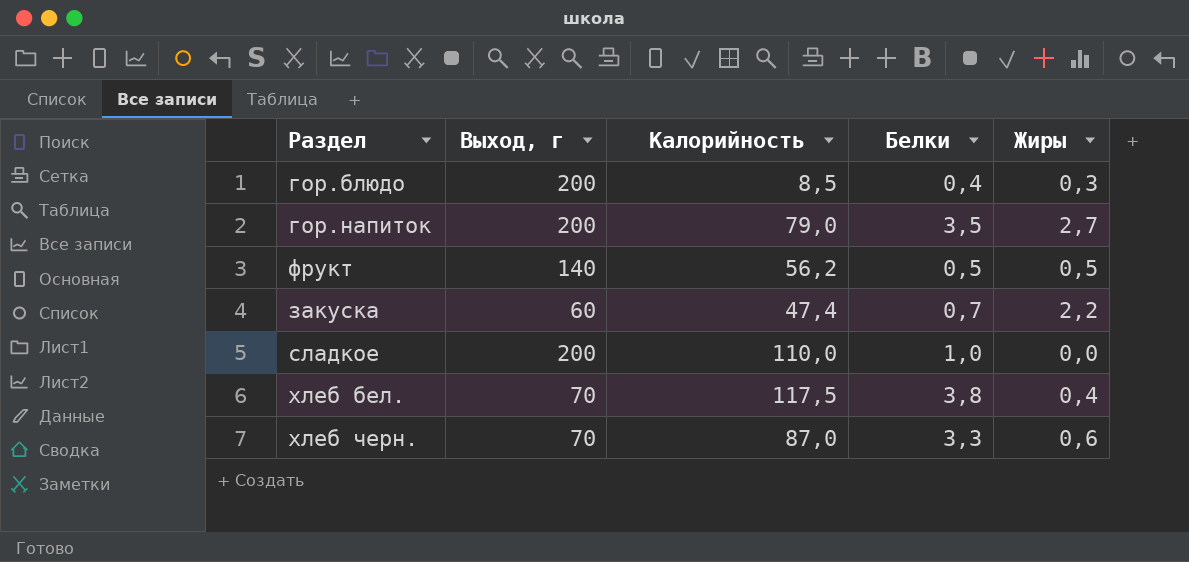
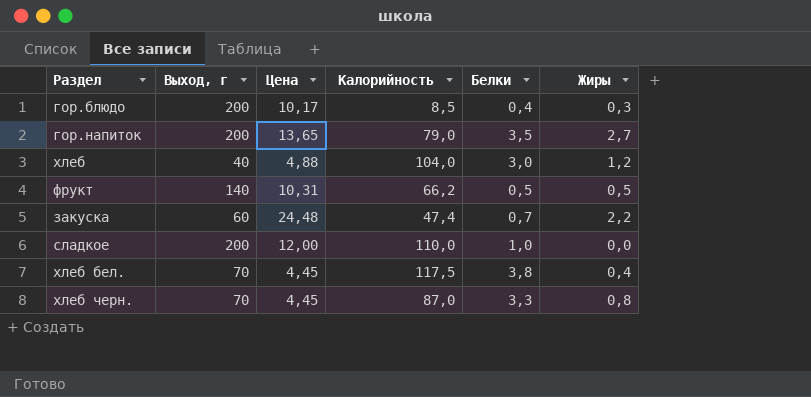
column Цена | position: none -> 3
row хлеб: none -> 40 | 4,88 | 104,0 | 3,0 | 1,2
фрукт | Калорийность: 56,2 -> 66,2
хлеб черн. | Жиры: 0,6 -> 0,8

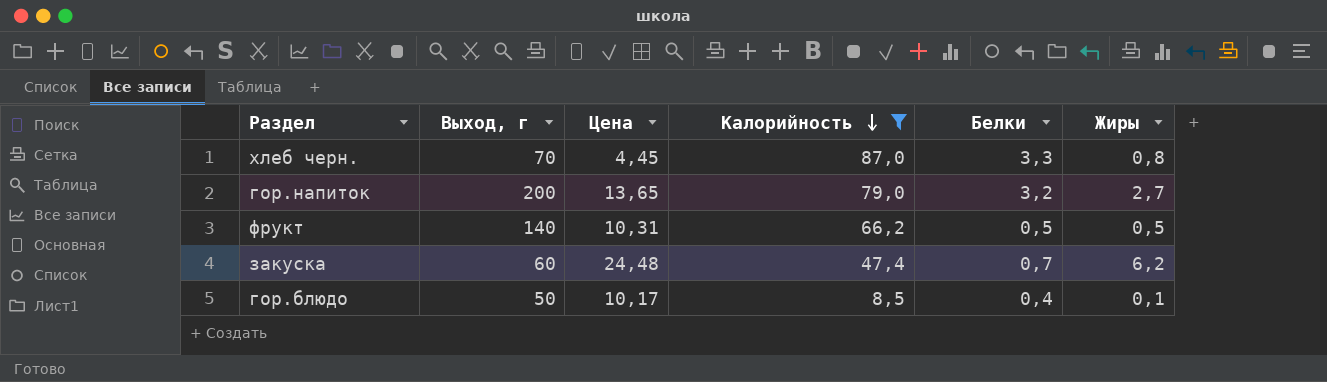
filter: none -> Калорийность <= 87,0
row order: none -> Калорийность descending
гор.напиток | Белки: 3,5 -> 3,2
закуска | Жиры: 2,2 -> 6,2
гор.блюдо | Выход, г: 200 -> 50
гор.блюдо | Жиры: 0,3 -> 0,1

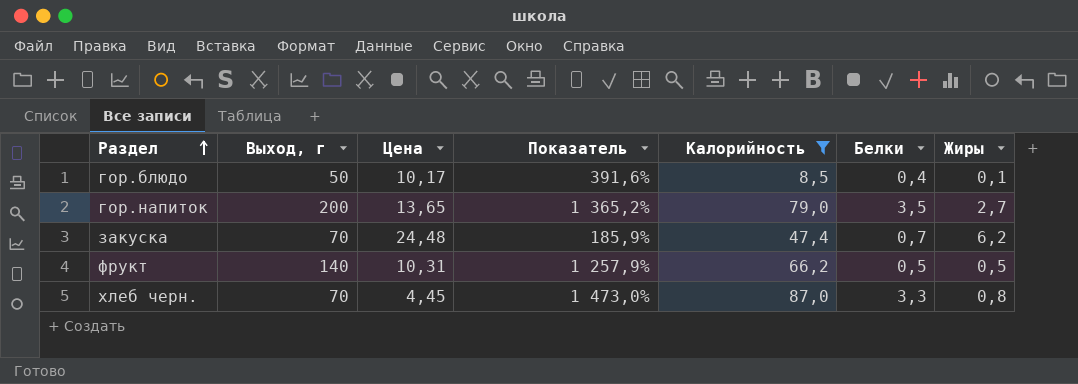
row order: Калорийность descending -> Раздел ascending
column Показатель | formula: none -> ([Выход, г] - [Цена]) / [Цена]
гор.напиток | Белки: 3,2 -> 3,5
закуска | Выход, г: 60 -> 70

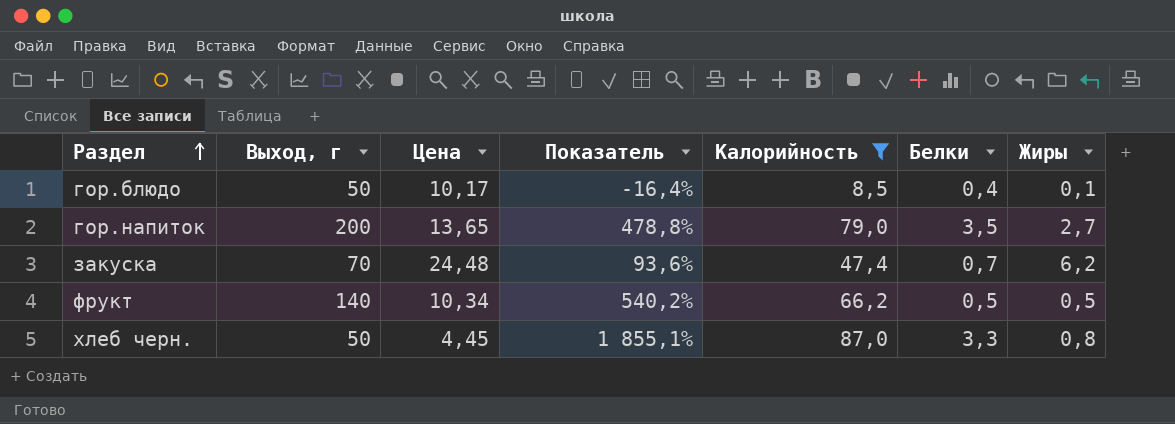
column Показатель | formula: ([Выход, г] - [Цена]) / [Цена] -> ([Калорийность] - [Цена]) / [Цена]
фрукт | Цена: 10,31 -> 10,34
хлеб черн. | Выход, г: 70 -> 50

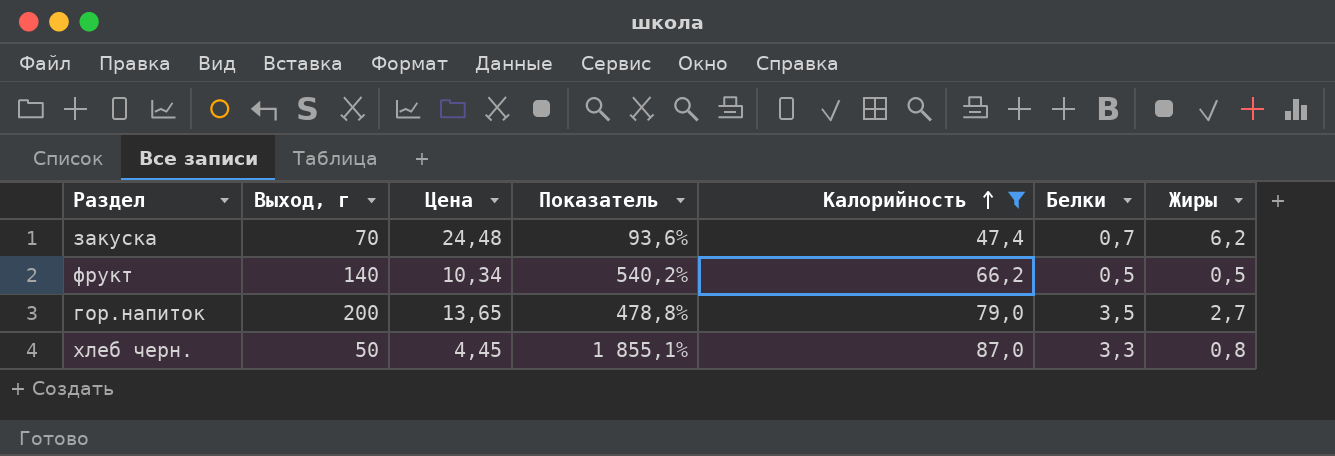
row order: Раздел ascending -> Калорийность ascending
row гор.блюдо: 50 | 10,17 | -16,4% | 8,5 | 0,4 | 0,1 -> none

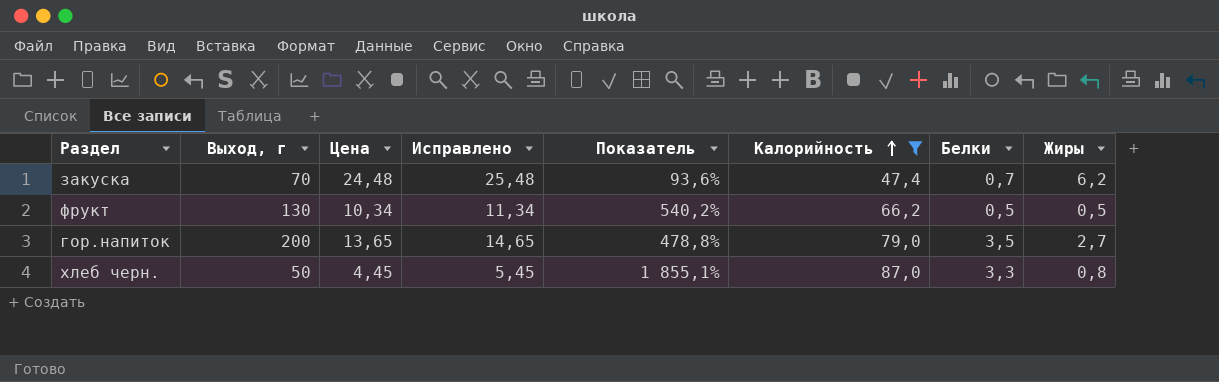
column Исправлено | formula: none -> [Цена] + 1
фрукт | Выход, г: 140 -> 130

